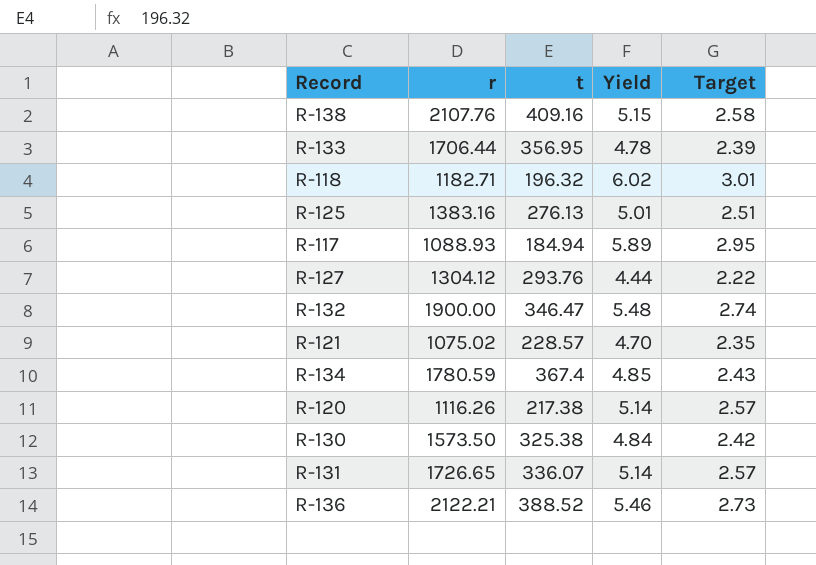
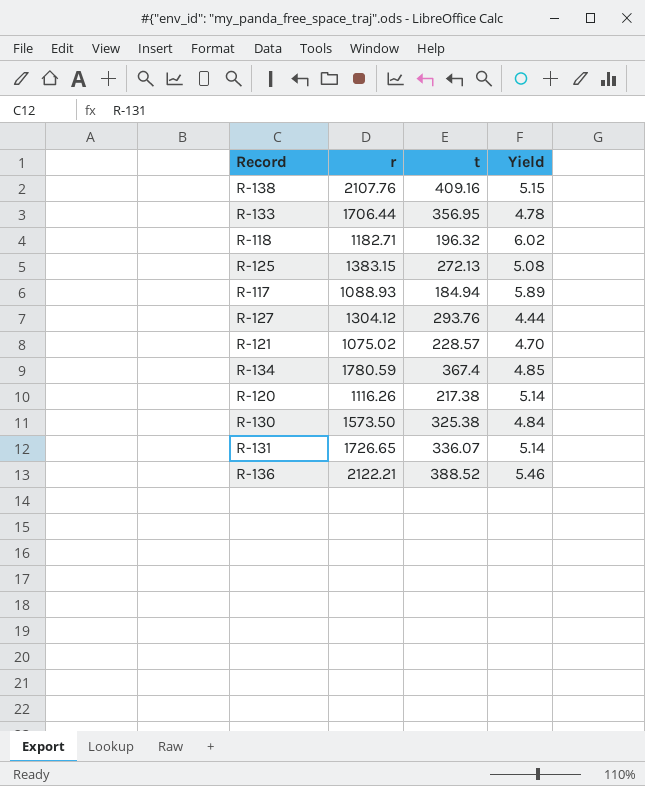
column Target | formula: [Yield] * 0.5 -> none
row R-132: 1900.00 | 346.47 | 5.48 | 2.74 -> none
R-125 | r: 1383.16 -> 1383.15
R-125 | t: 276.13 -> 272.13
R-125 | Yield: 5.01 -> 5.08

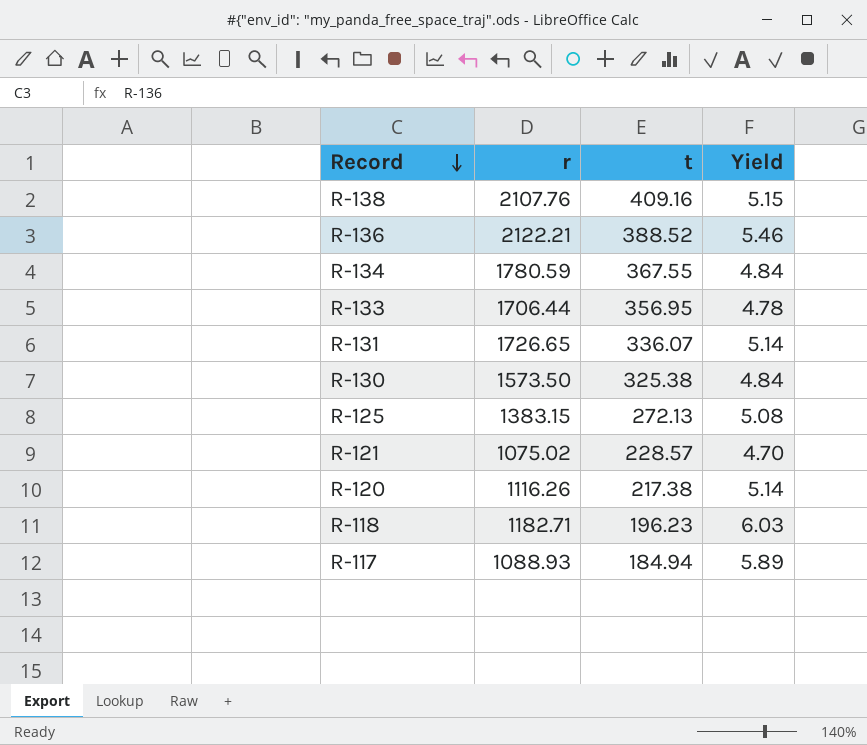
row order: none -> Record descending
row R-127: 1304.12 | 293.76 | 4.44 -> none
R-134 | t: 367.4 -> 367.55
R-134 | Yield: 4.85 -> 4.84
R-118 | t: 196.32 -> 196.23
R-118 | Yield: 6.02 -> 6.03

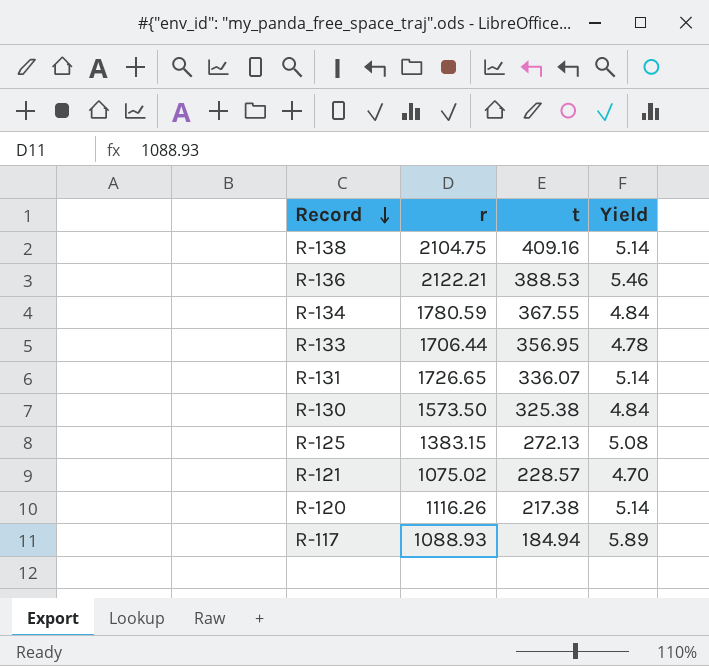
row R-118: 1182.71 | 196.23 | 6.03 -> none
R-138 | r: 2107.76 -> 2104.75
R-138 | Yield: 5.15 -> 5.14
R-136 | t: 388.52 -> 388.53

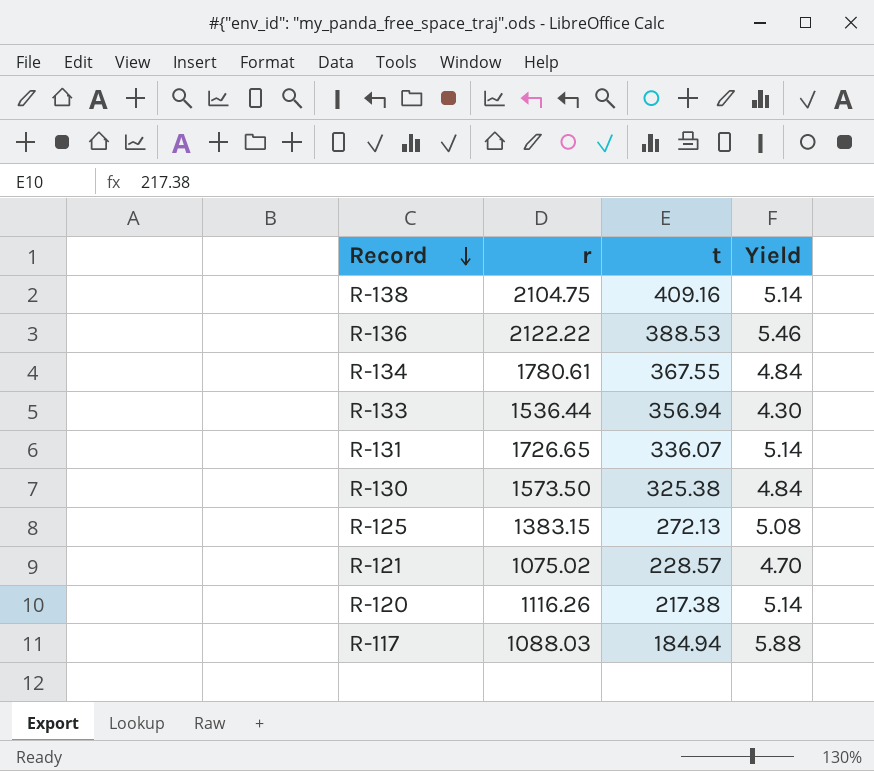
R-136 | r: 2122.21 -> 2122.22
R-134 | r: 1780.59 -> 1780.61
R-133 | r: 1706.44 -> 1536.44
R-133 | t: 356.95 -> 356.94
R-133 | Yield: 4.78 -> 4.30
R-117 | r: 1088.93 -> 1088.03
R-117 | Yield: 5.89 -> 5.88

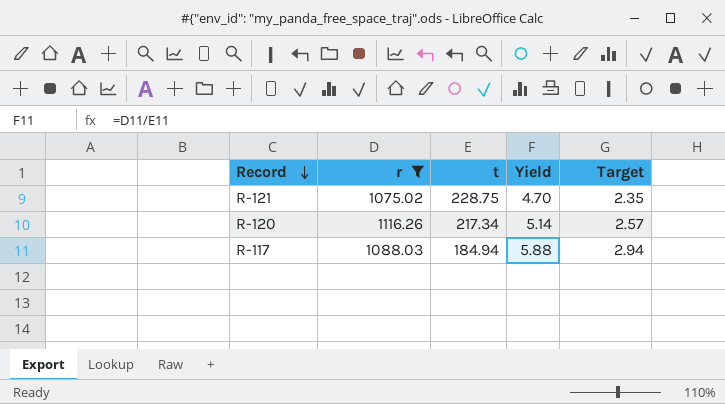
filter: none -> r <= 1116.26
column Target | formula: none -> [Yield] * 0.5
R-121 | t: 228.57 -> 228.75
R-120 | t: 217.38 -> 217.34

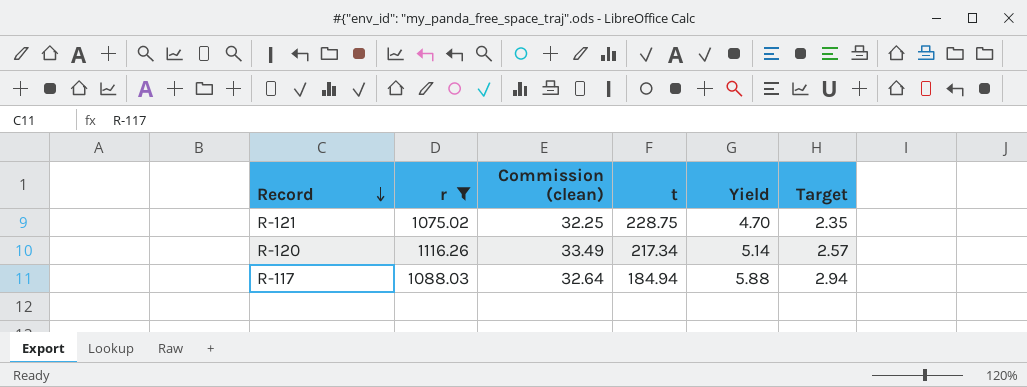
column Commission (clean) | formula: none -> [r] * 0.03

